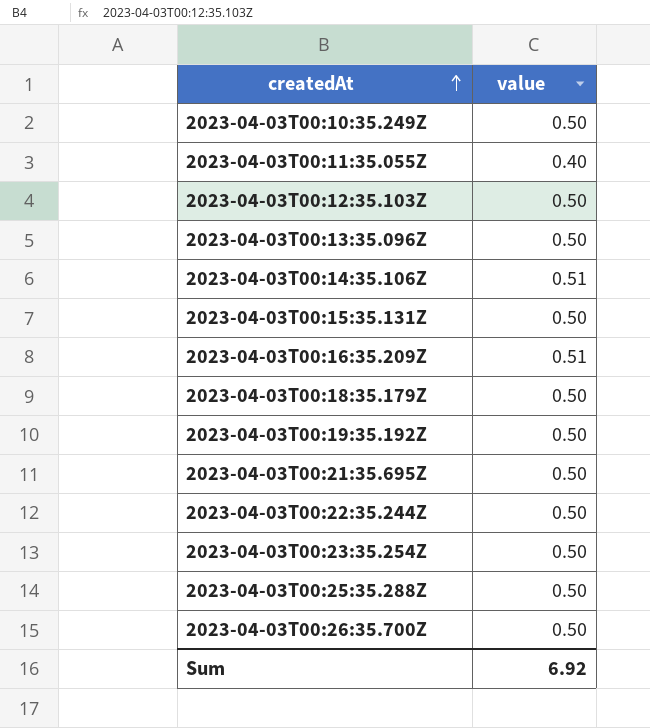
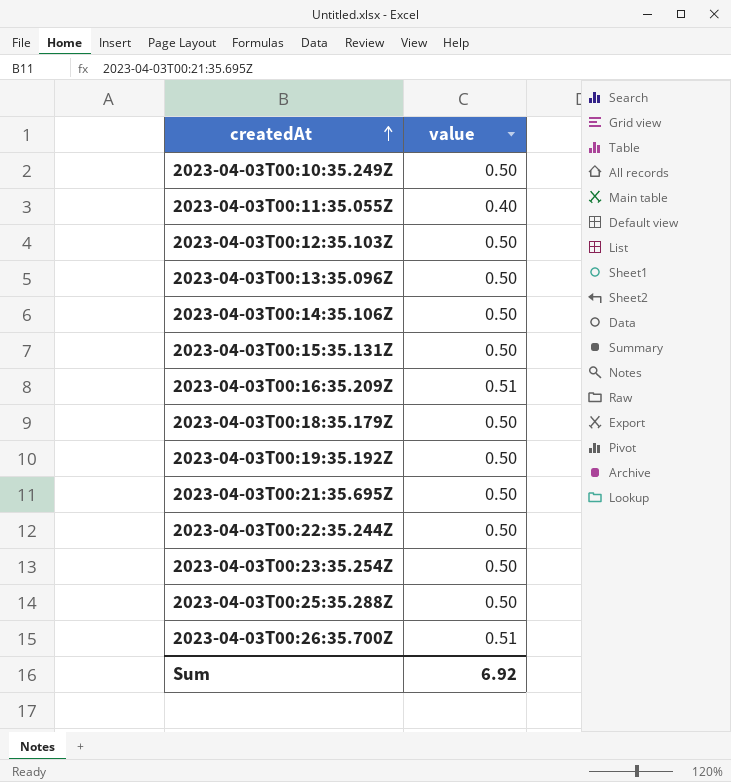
2023-04-03T00:14:35.106Z | value: 0.51 -> 0.50
2023-04-03T00:26:35.700Z | value: 0.50 -> 0.51

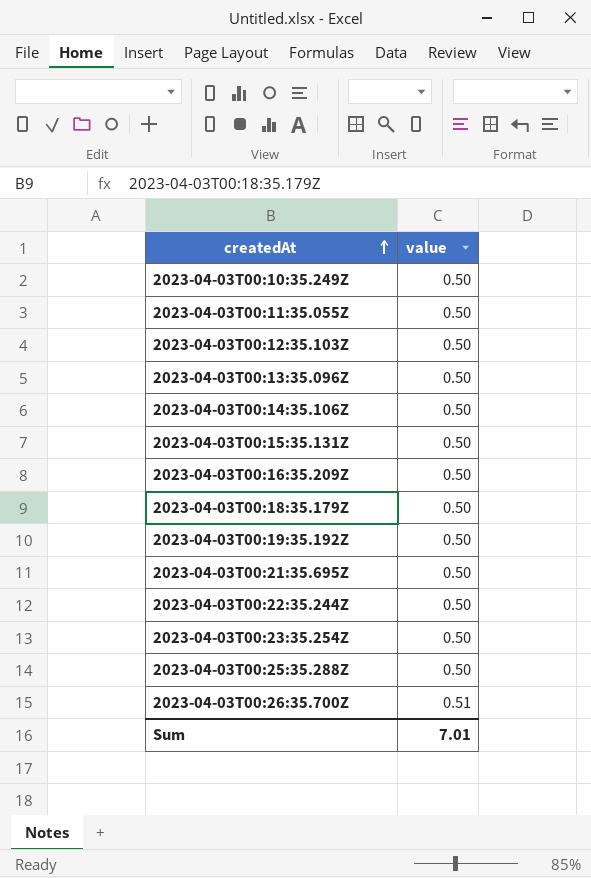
2023-04-03T00:11:35.055Z | value: 0.40 -> 0.50
2023-04-03T00:16:35.209Z | value: 0.51 -> 0.50
Sum | value: 6.92 -> 7.01

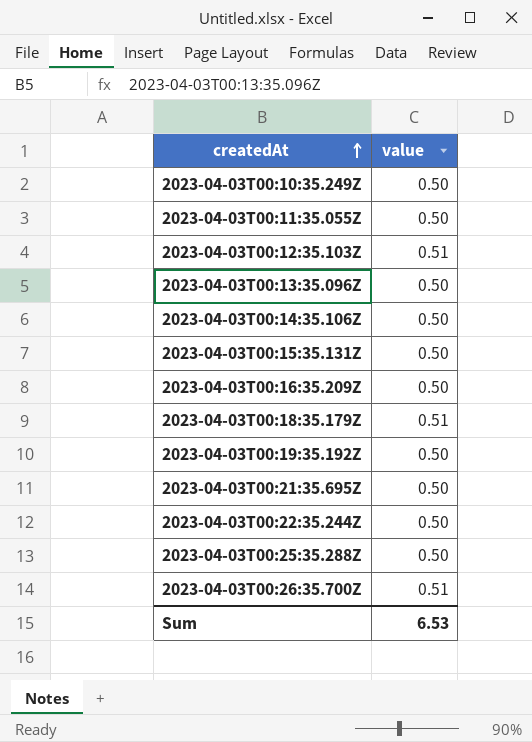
row 2023-04-03T00:23:35.254Z: 0.50 -> none
2023-04-03T00:12:35.103Z | value: 0.50 -> 0.51
2023-04-03T00:18:35.179Z | value: 0.50 -> 0.51
Sum | value: 7.01 -> 6.53

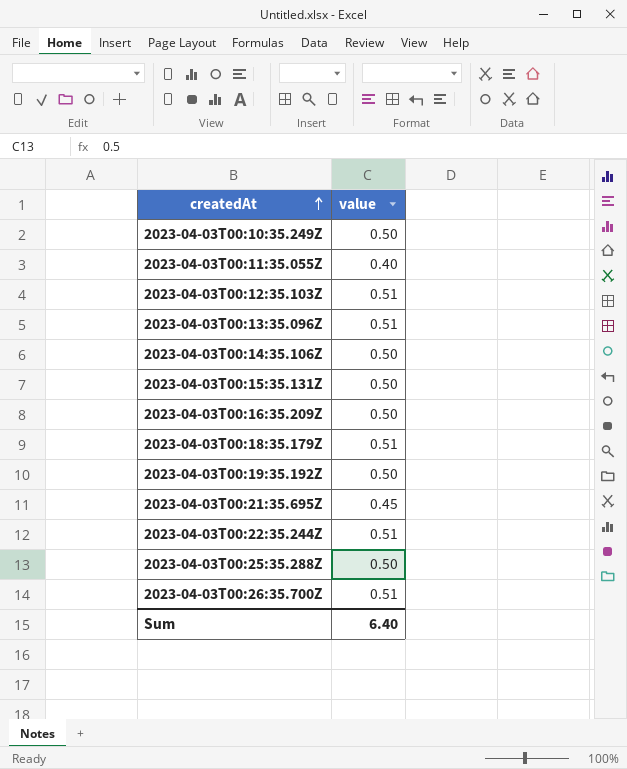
2023-04-03T00:11:35.055Z | value: 0.50 -> 0.40
2023-04-03T00:13:35.096Z | value: 0.50 -> 0.51
2023-04-03T00:21:35.695Z | value: 0.50 -> 0.45
2023-04-03T00:22:35.244Z | value: 0.50 -> 0.51
Sum | value: 6.53 -> 6.40

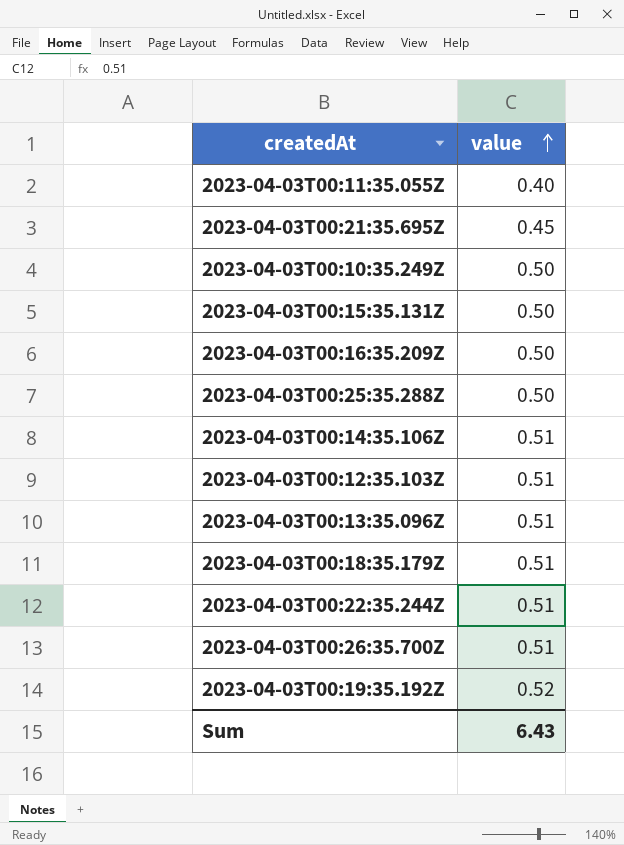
row order: createdAt ascending -> value ascending
2023-04-03T00:14:35.106Z | value: 0.50 -> 0.51
2023-04-03T00:19:35.192Z | value: 0.50 -> 0.52
Sum | value: 6.40 -> 6.43

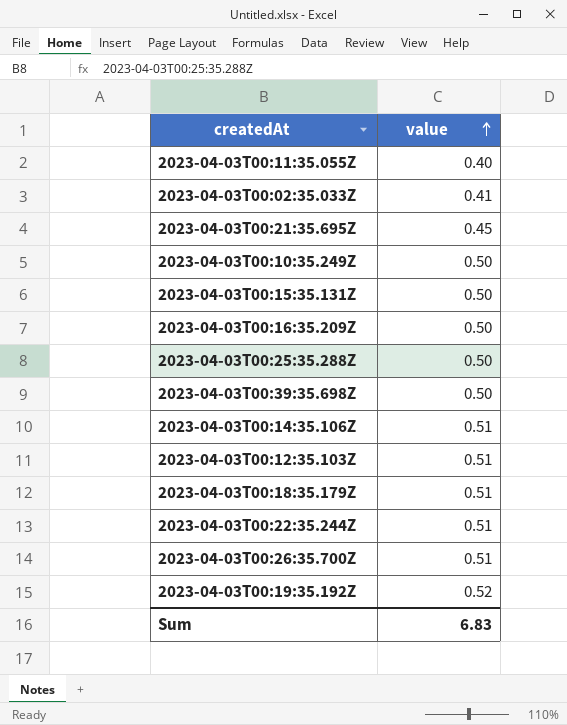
row 2023-04-03T00:13:35.096Z: 0.51 -> none
row 2023-04-03T00:02:35.033Z: none -> 0.41
row 2023-04-03T00:39:35.698Z: none -> 0.50
Sum | value: 6.43 -> 6.83

